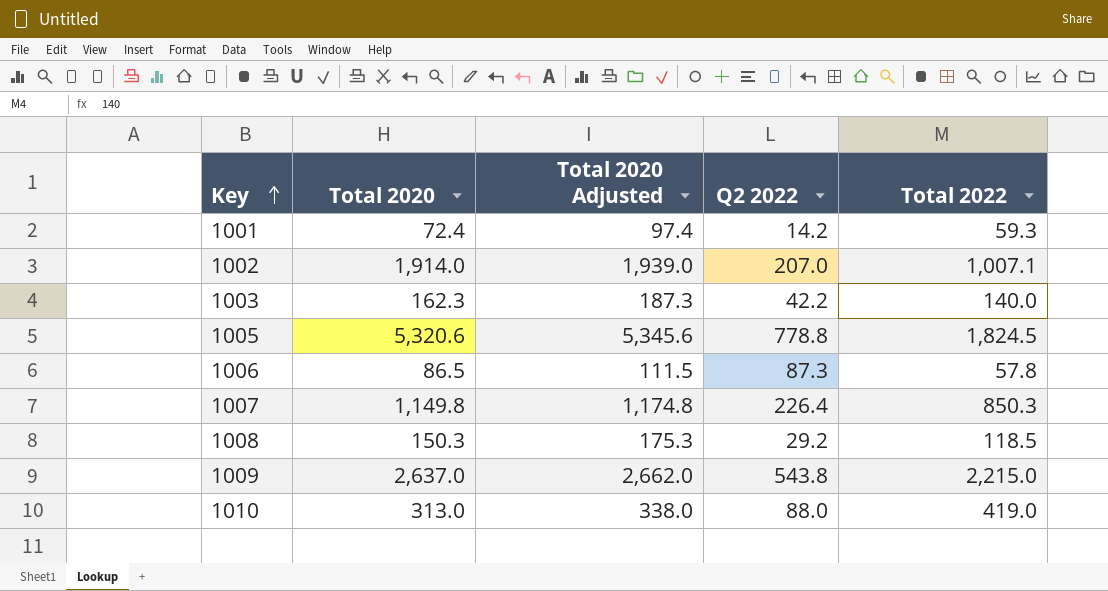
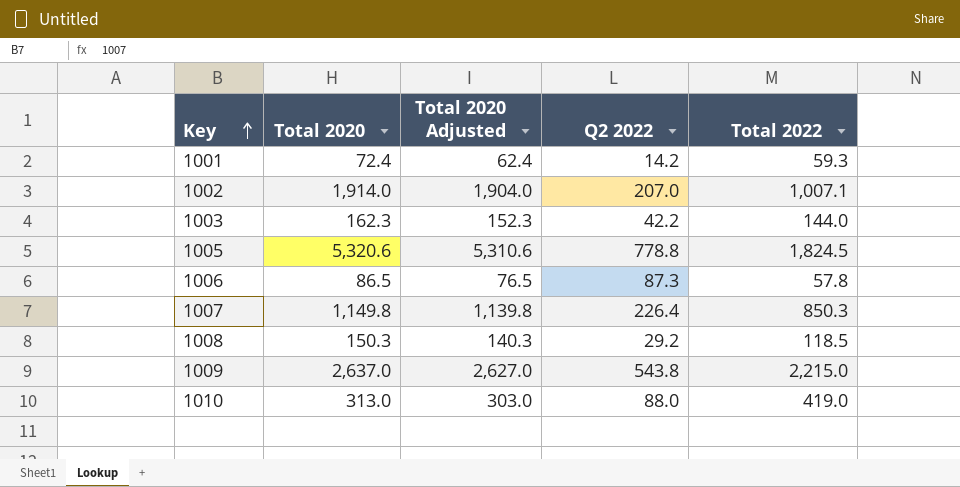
column Total 2020 Adjusted | formula: [Total 2020] + 25 -> [Total 2020] - 10
1003 | Total 2022: 140.0 -> 144.0

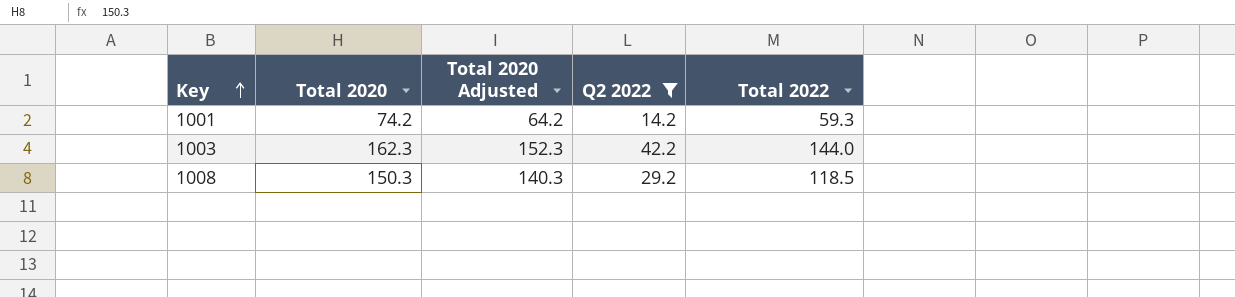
filter: none -> Q2 2022 <= 42.2
1001 | Total 2020: 72.4 -> 74.2
1001 | Total 2020 Adjusted: 62.4 -> 64.2

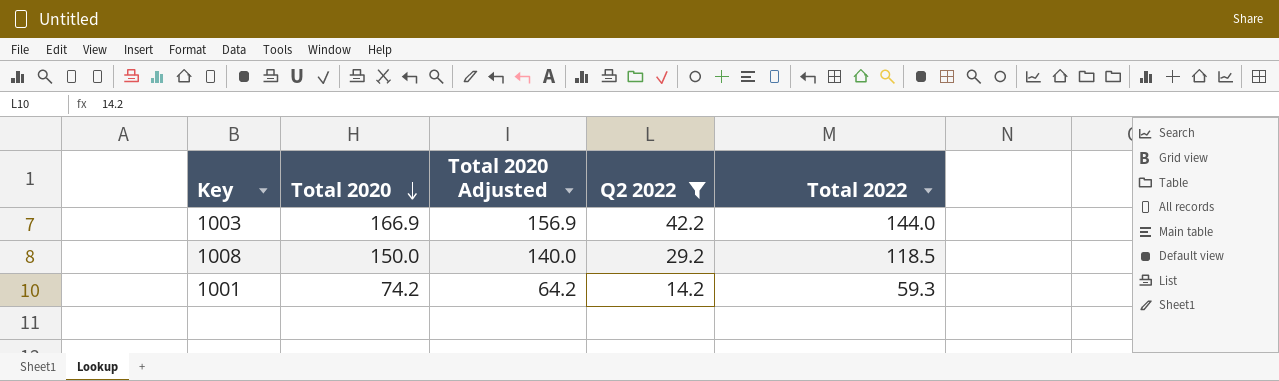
row order: Key ascending -> Total 2020 descending
1003 | Total 2020: 162.3 -> 166.9
1003 | Total 2020 Adjusted: 152.3 -> 156.9
1008 | Total 2020: 150.3 -> 150.0
1008 | Total 2020 Adjusted: 140.3 -> 140.0

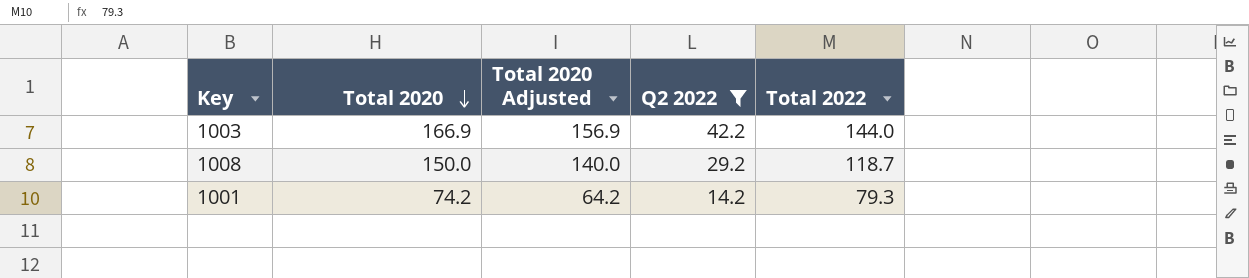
1008 | Total 2022: 118.5 -> 118.7
1001 | Total 2022: 59.3 -> 79.3

